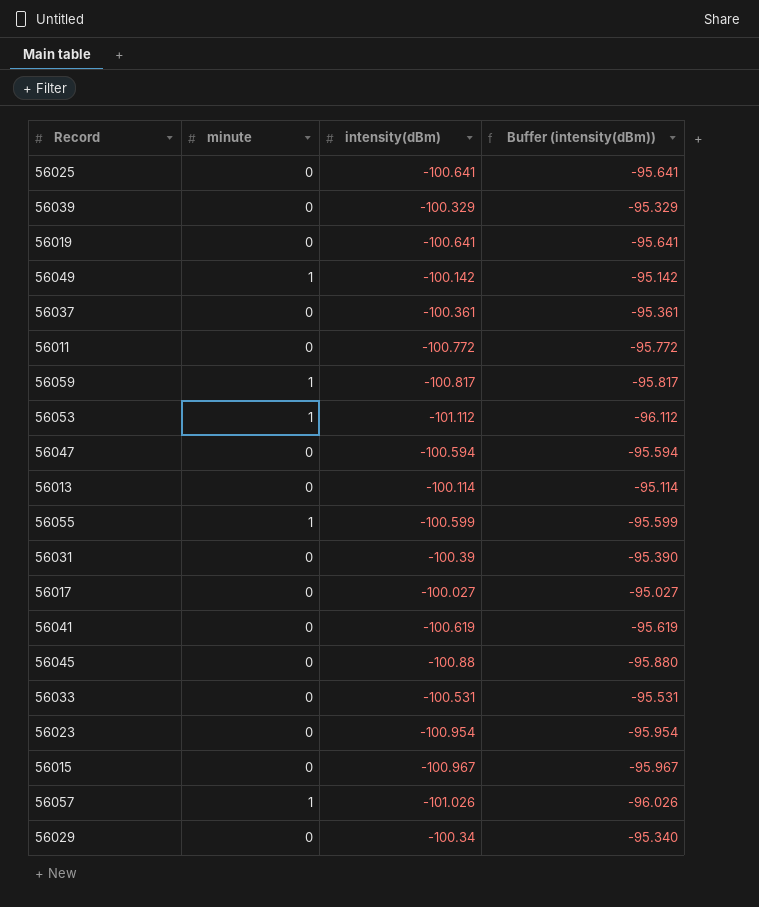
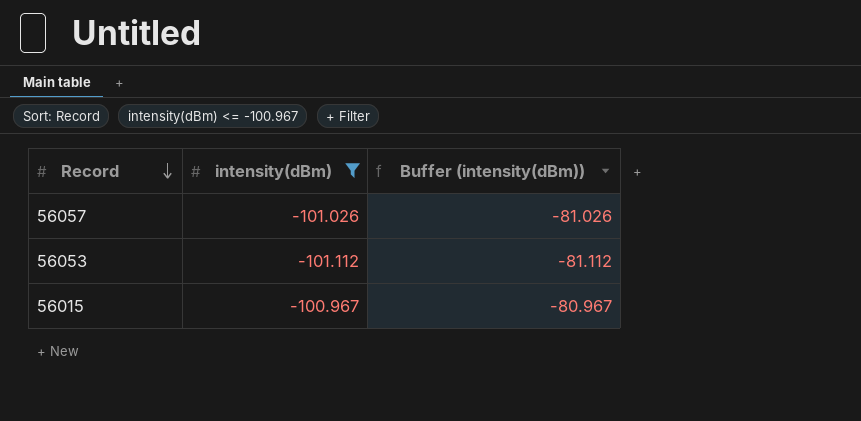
filter: none -> intensity(dBm) <= -100.967
row order: none -> Record descending
column minute | position: 2 -> none
column Buffer (intensity(dBm)) | formula: [intensity(dBm)] + 5 -> [intensity(dBm)] + 20

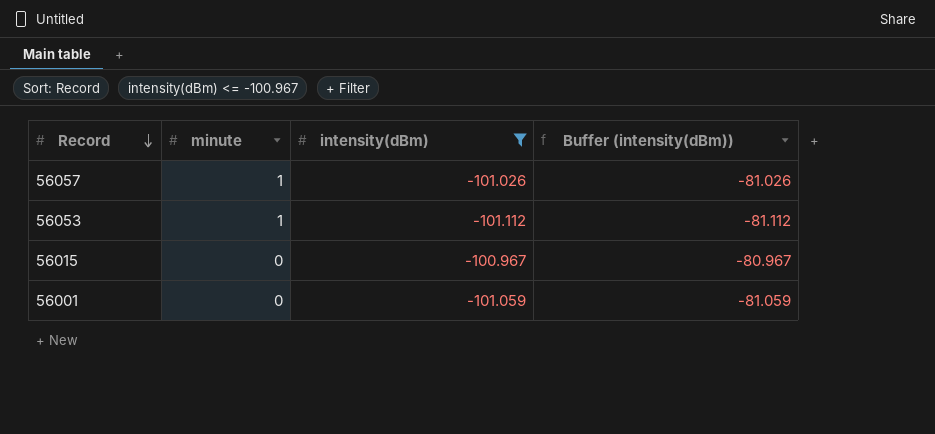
column minute | position: none -> 2
row 56001: none -> 0 | -101.059 | -81.059

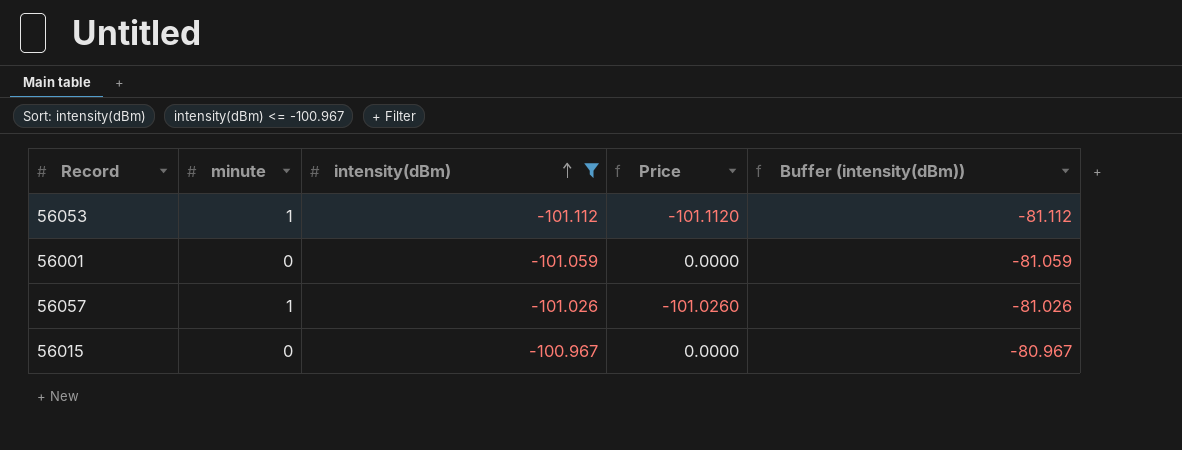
row order: Record descending -> intensity(dBm) ascending
column Price | formula: none -> [minute] * [intensity(dBm)]

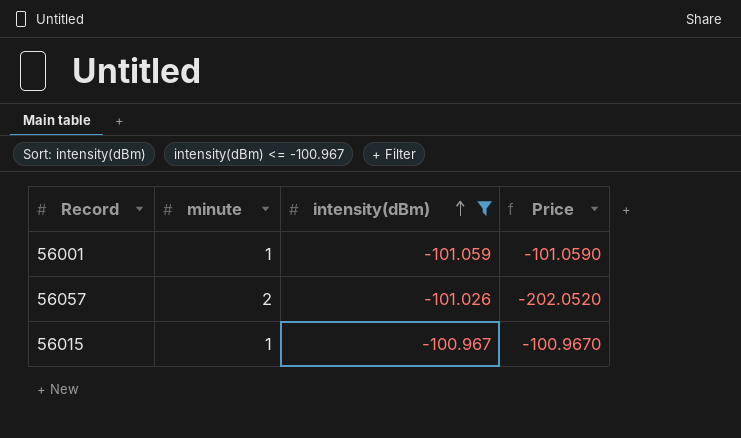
column Buffer (intensity(dBm)) | formula: [intensity(dBm)] + 20 -> none
row 56053: 1 | -101.112 | -101.1120 | -81.112 -> none
56001 | minute: 0 -> 1
56001 | Price: 0.0000 -> -101.0590
56057 | minute: 1 -> 2
56057 | Price: -101.0260 -> -202.0520
56015 | minute: 0 -> 1
56015 | Price: 0.0000 -> -100.9670

